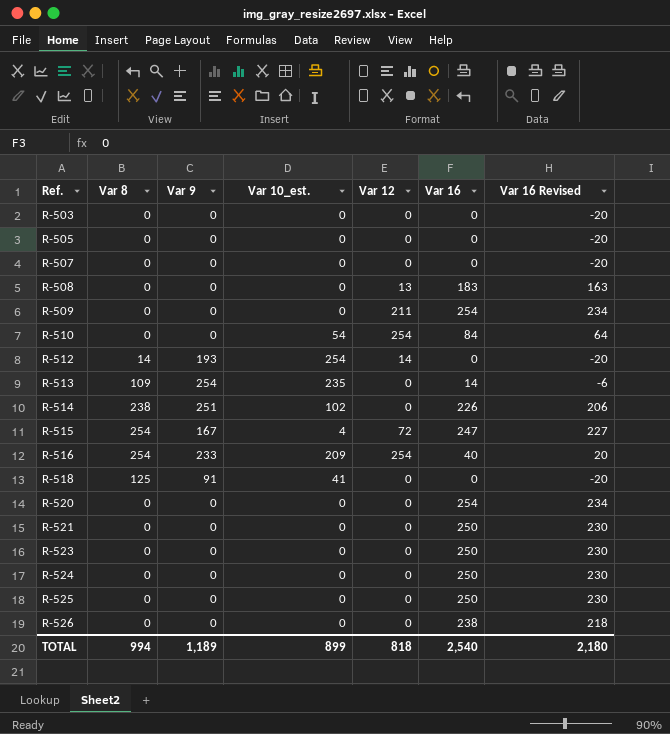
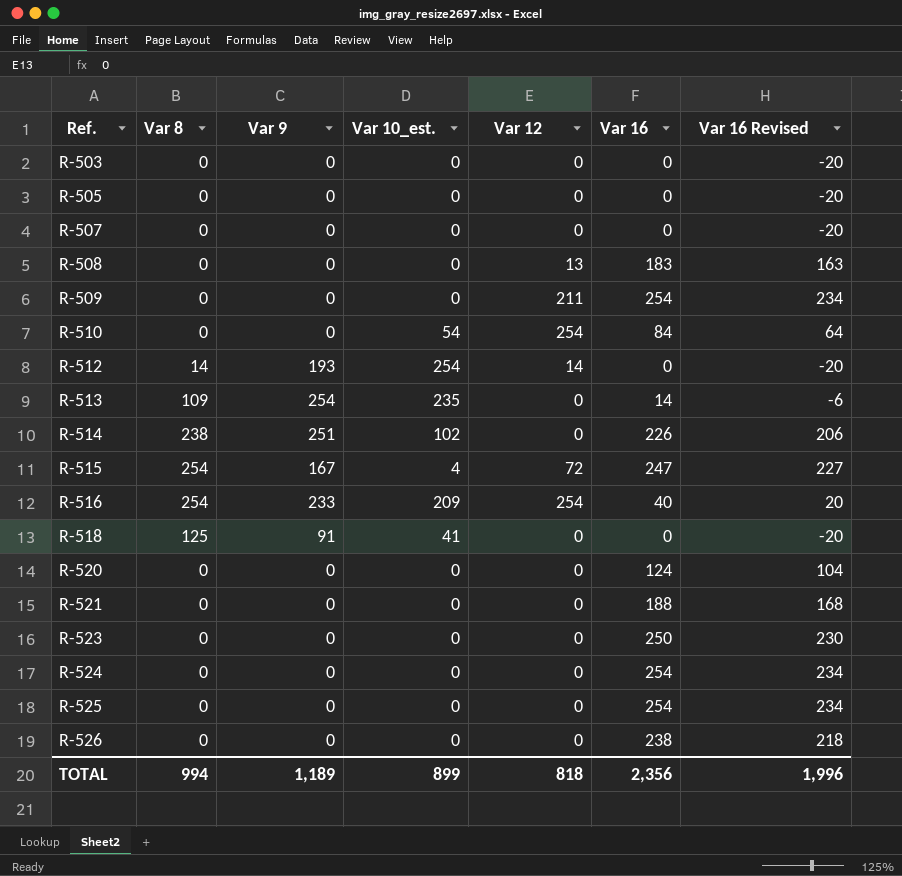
R-520 | Var 16: 254 -> 124
R-520 | Var 16 Revised: 234 -> 104
R-521 | Var 16: 250 -> 188
R-521 | Var 16 Revised: 230 -> 168
R-524 | Var 16: 250 -> 254
R-524 | Var 16 Revised: 230 -> 234
R-525 | Var 16: 250 -> 254
R-525 | Var 16 Revised: 230 -> 234
TOTAL | Var 16: 2,540 -> 2,356
TOTAL | Var 16 Revised: 2,180 -> 1,996

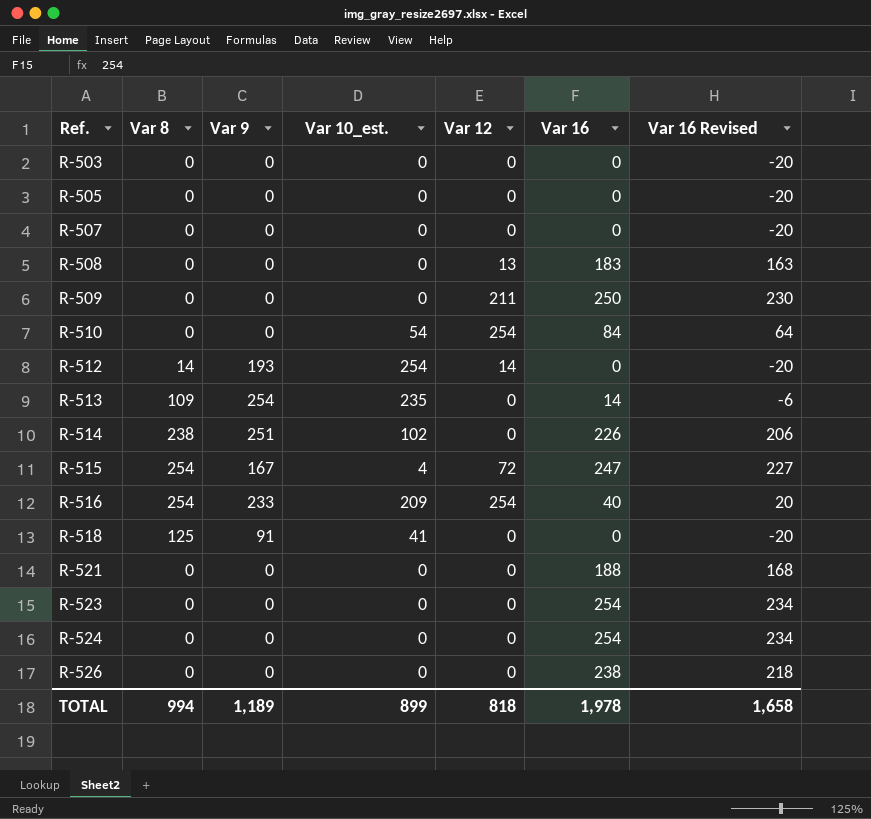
row R-520: 0 | 0 | 0 | 0 | 124 | 104 -> none
row R-525: 0 | 0 | 0 | 0 | 254 | 234 -> none
R-509 | Var 16: 254 -> 250
R-509 | Var 16 Revised: 234 -> 230
R-523 | Var 16: 250 -> 254
R-523 | Var 16 Revised: 230 -> 234
TOTAL | Var 16: 2,356 -> 1,978
TOTAL | Var 16 Revised: 1,996 -> 1,658

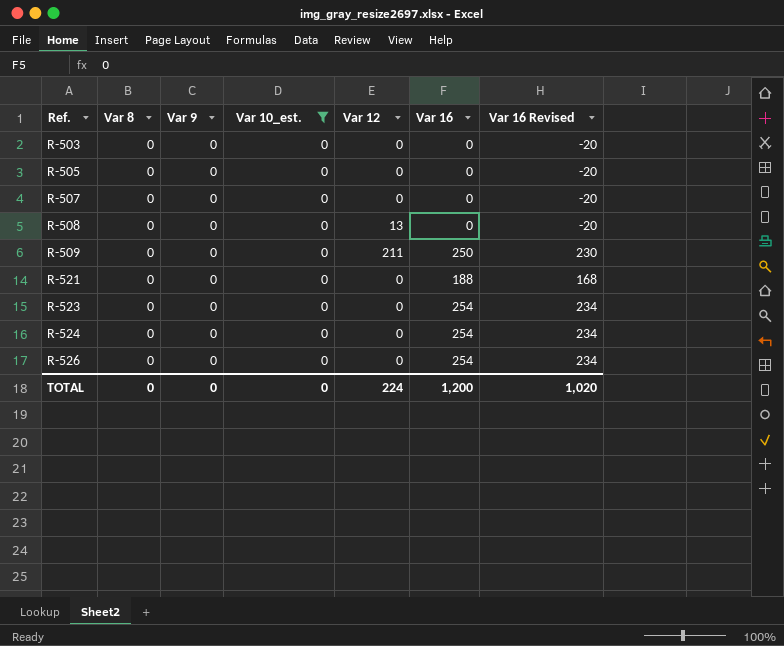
filter: none -> Var 10_est. = 0
R-508 | Var 16: 183 -> 0
R-508 | Var 16 Revised: 163 -> -20
R-526 | Var 16: 238 -> 254
R-526 | Var 16 Revised: 218 -> 234
TOTAL | Var 8: 994 -> 0
TOTAL | Var 9: 1,189 -> 0
TOTAL | Var 10_est.: 899 -> 0
TOTAL | Var 12: 818 -> 224
TOTAL | Var 16: 1,978 -> 1,200
TOTAL | Var 16 Revised: 1,658 -> 1,020

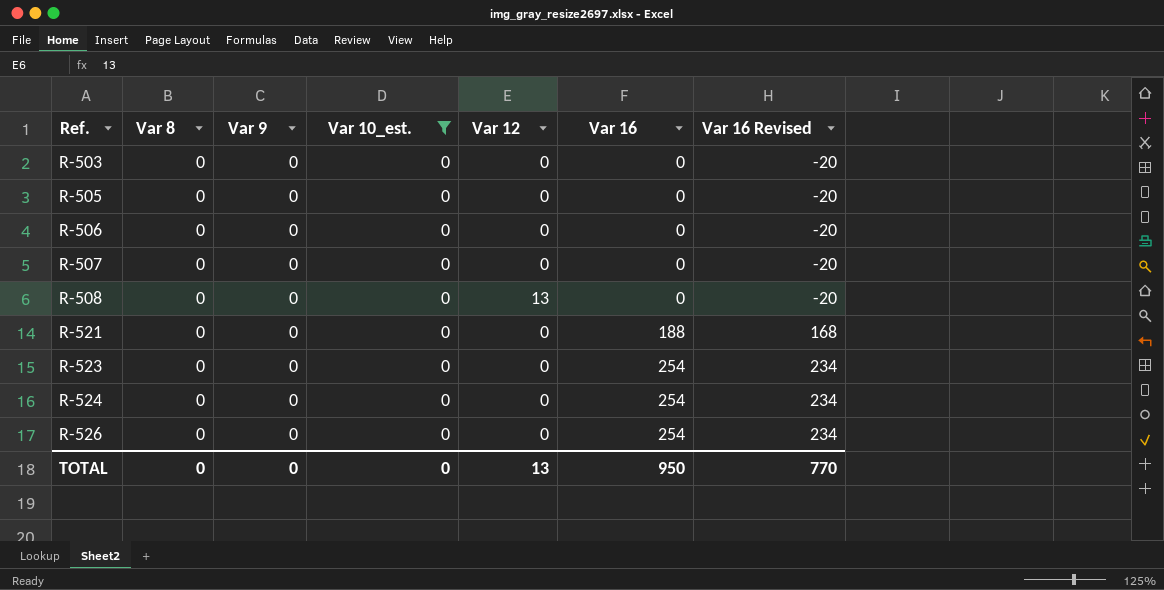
row R-509: 0 | 0 | 0 | 211 | 250 | 230 -> none
row R-506: none -> 0 | 0 | 0 | 0 | 0 | -20
TOTAL | Var 12: 224 -> 13
TOTAL | Var 16: 1,200 -> 950
TOTAL | Var 16 Revised: 1,020 -> 770

